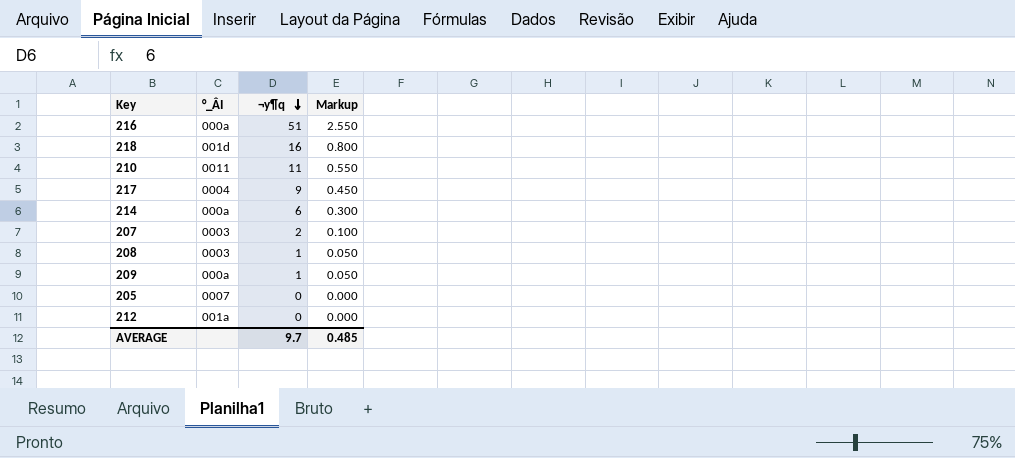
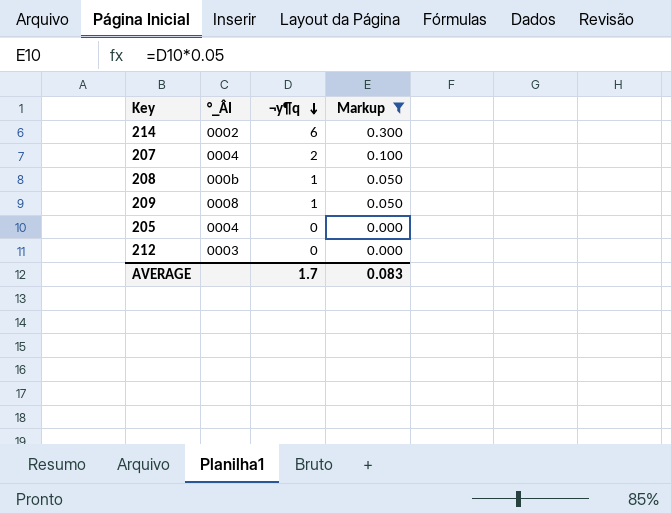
filter: none -> Markup <= 0.300
214 | °_ÂI: 000a -> 0002
207 | °_ÂI: 0003 -> 0004
208 | °_ÂI: 0003 -> 000b
209 | °_ÂI: 000a -> 0008
205 | °_ÂI: 0007 -> 0004
212 | °_ÂI: 001a -> 0003
AVERAGE | ¬y¶q: 9.7 -> 1.7
AVERAGE | Markup: 0.485 -> 0.083

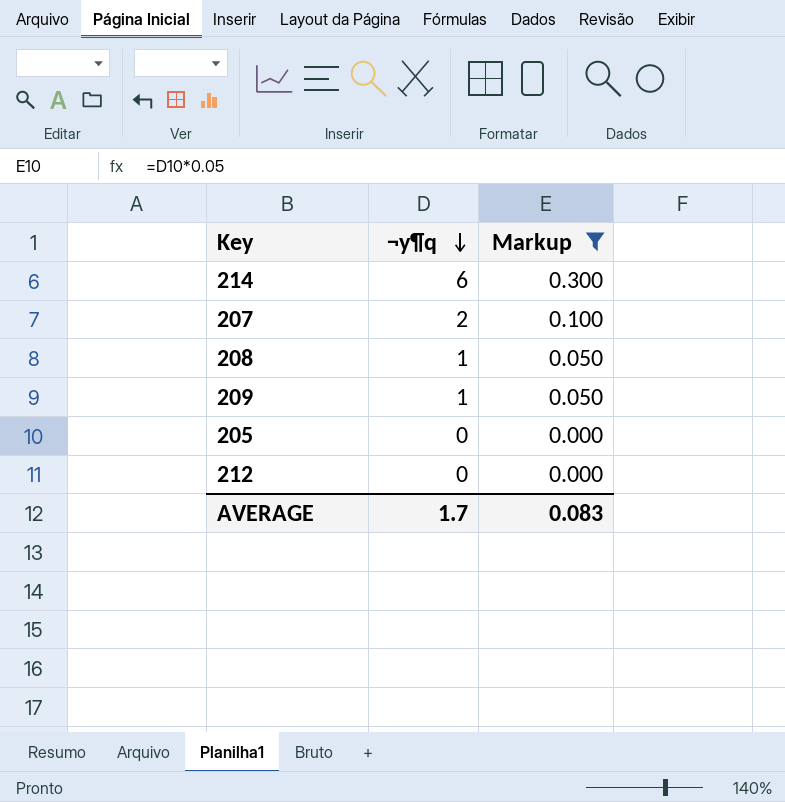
column °_ÂI | position: 2 -> none

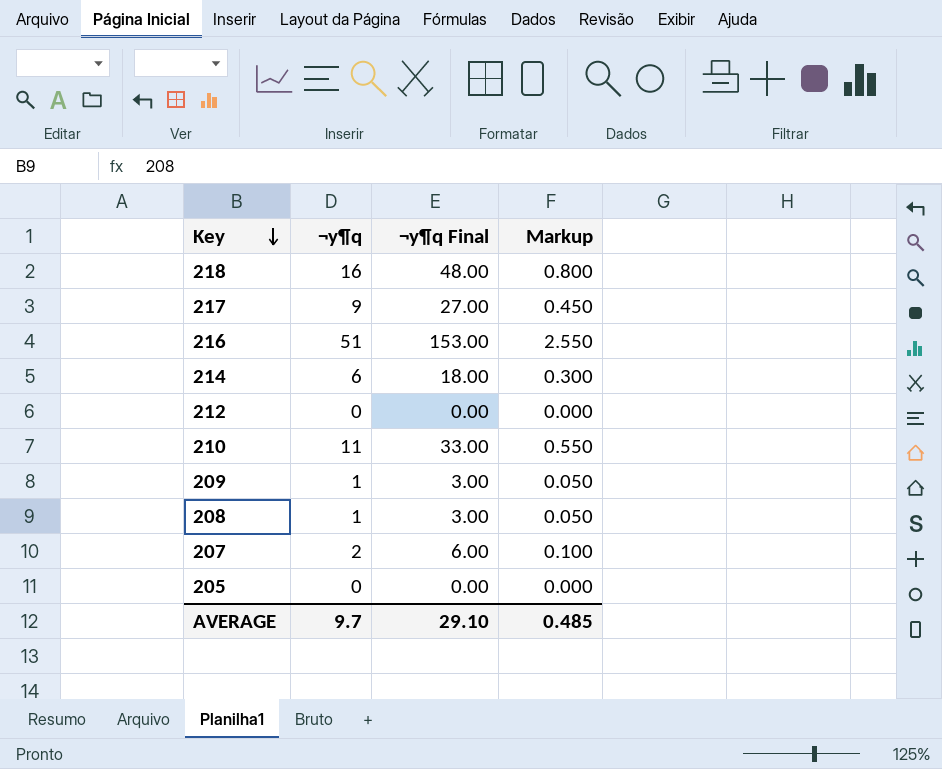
filter: Markup <= 0.300 -> none
row order: ¬y¶q descending -> Key descending
column ¬y¶q Final | formula: none -> [¬y¶q] * 3
AVERAGE | ¬y¶q: 1.7 -> 9.7
AVERAGE | Markup: 0.083 -> 0.485

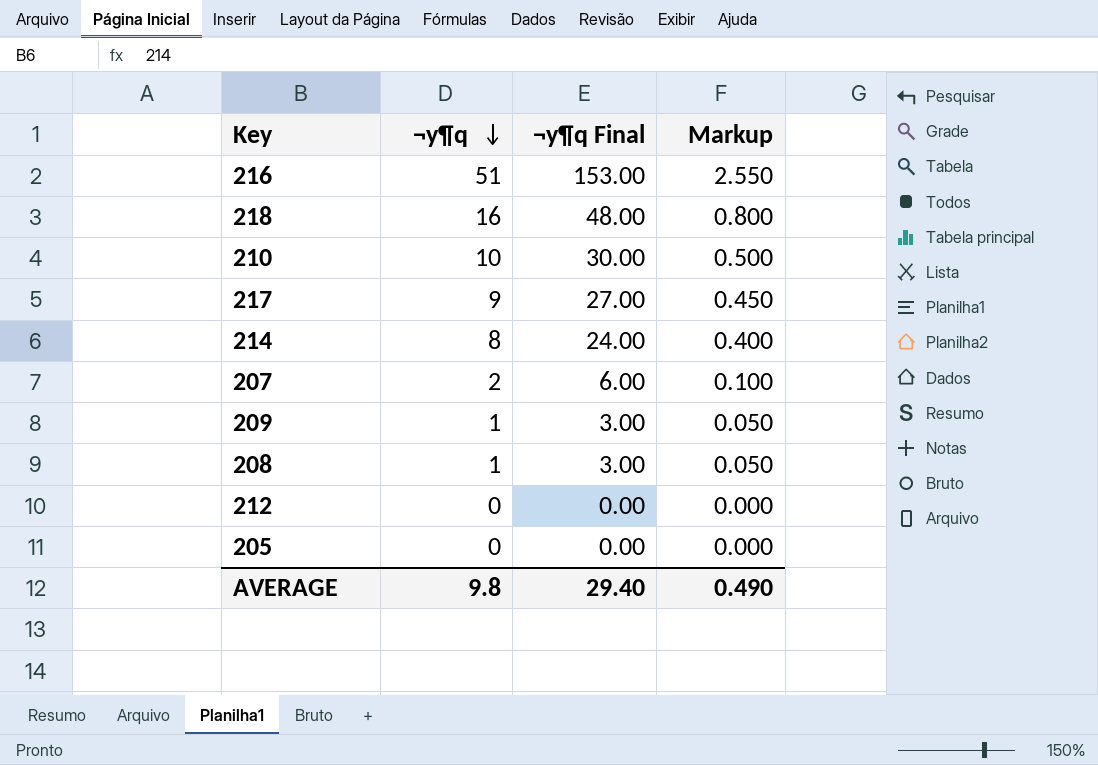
row order: Key descending -> ¬y¶q descending
210 | ¬y¶q: 11 -> 10
210 | ¬y¶q Final: 33.00 -> 30.00
210 | Markup: 0.550 -> 0.500
214 | ¬y¶q: 6 -> 8
214 | ¬y¶q Final: 18.00 -> 24.00
214 | Markup: 0.300 -> 0.400
AVERAGE | ¬y¶q: 9.7 -> 9.8
AVERAGE | ¬y¶q Final: 29.10 -> 29.40
AVERAGE | Markup: 0.485 -> 0.490

